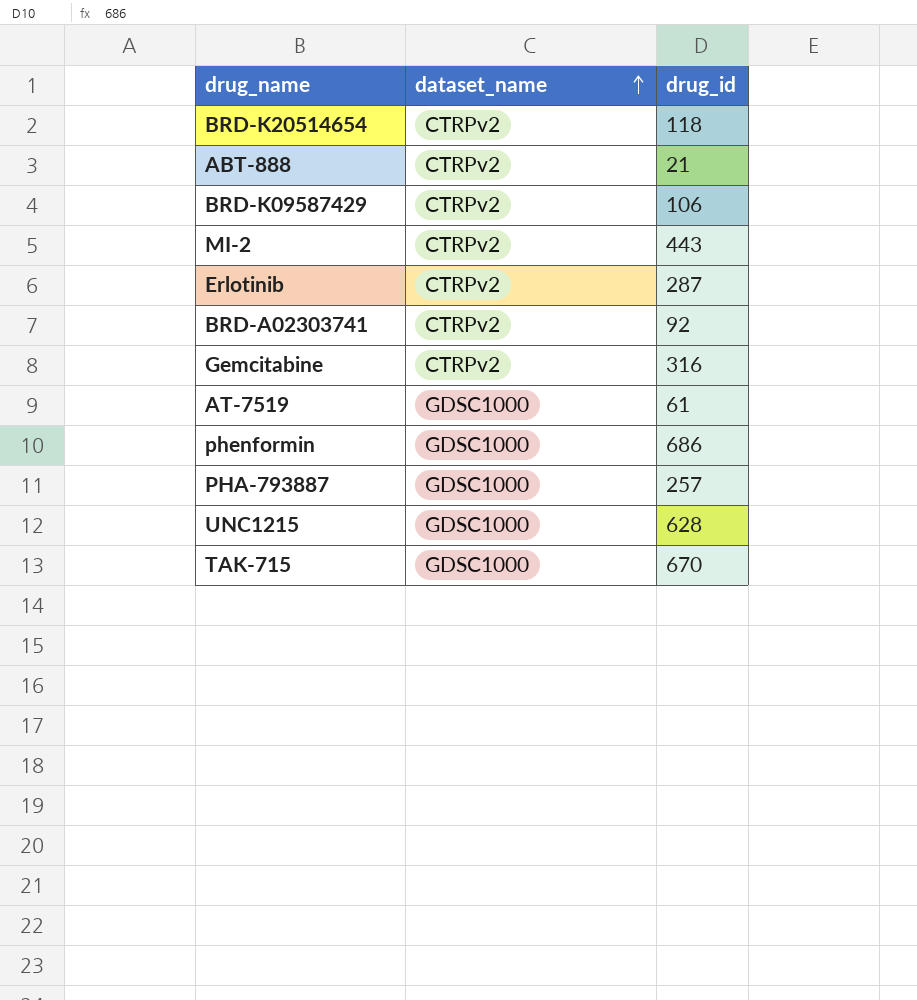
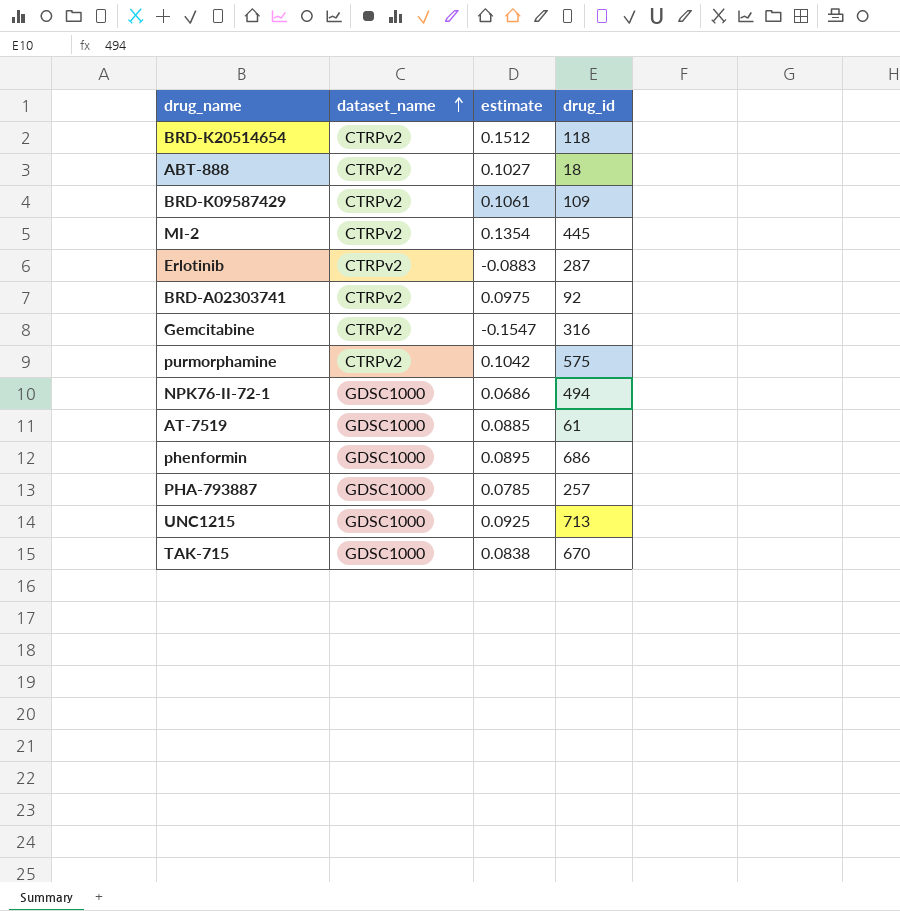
column estimate | position: none -> 3
ABT-888 | drug_id: 21 -> 18
BRD-K09587429 | drug_id: 106 -> 109
MI-2 | drug_id: 443 -> 445
row purmorphamine: none -> CTRPv2 | 0.1042 | 575
row NPK76-II-72-1: none -> GDSC1000 | 0.0686 | 494
UNC1215 | drug_id: 628 -> 713

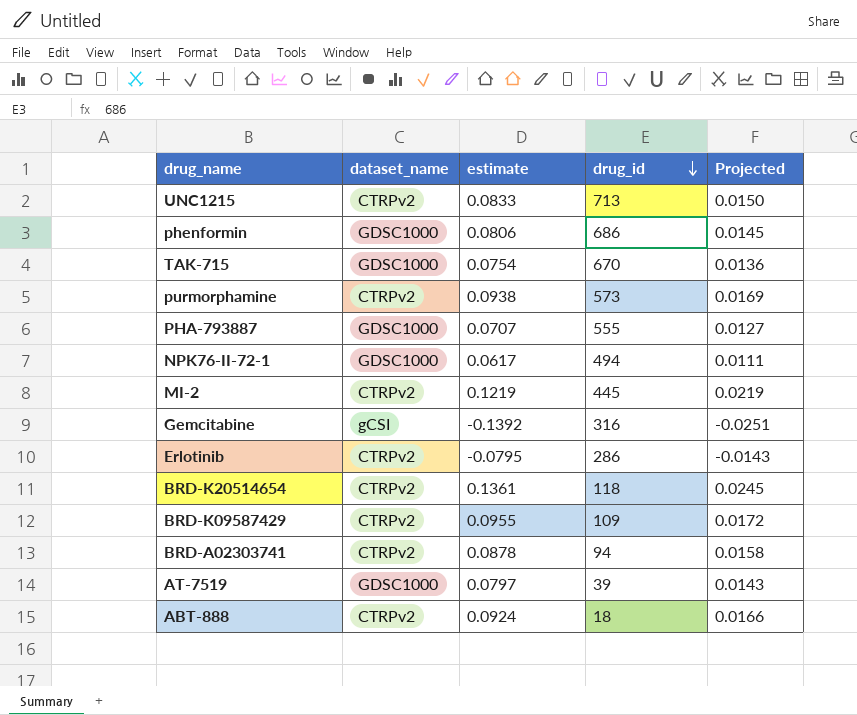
row order: dataset_name ascending -> drug_id descending
column Projected | formula: none -> [estimate] * 0.18
UNC1215 | dataset_name: GDSC1000 -> CTRPv2
UNC1215 | estimate: 0.0925 -> 0.0833
phenformin | estimate: 0.0895 -> 0.0806
TAK-715 | estimate: 0.0838 -> 0.0754
purmorphamine | estimate: 0.1042 -> 0.0938
purmorphamine | drug_id: 575 -> 573
PHA-793887 | estimate: 0.0785 -> 0.0707
PHA-793887 | drug_id: 257 -> 555
NPK76-II-72-1 | estimate: 0.0686 -> 0.0617
MI-2 | estimate: 0.1354 -> 0.1219
Gemcitabine | dataset_name: CTRPv2 -> gCSI
Gemcitabine | estimate: -0.1547 -> -0.1392
Erlotinib | estimate: -0.0883 -> -0.0795
Erlotinib | drug_id: 287 -> 286
BRD-K20514654 | estimate: 0.1512 -> 0.1361
BRD-K09587429 | estimate: 0.1061 -> 0.0955
BRD-A02303741 | estimate: 0.0975 -> 0.0878
BRD-A02303741 | drug_id: 92 -> 94
AT-7519 | estimate: 0.0885 -> 0.0797
AT-7519 | drug_id: 61 -> 39
ABT-888 | estimate: 0.1027 -> 0.0924

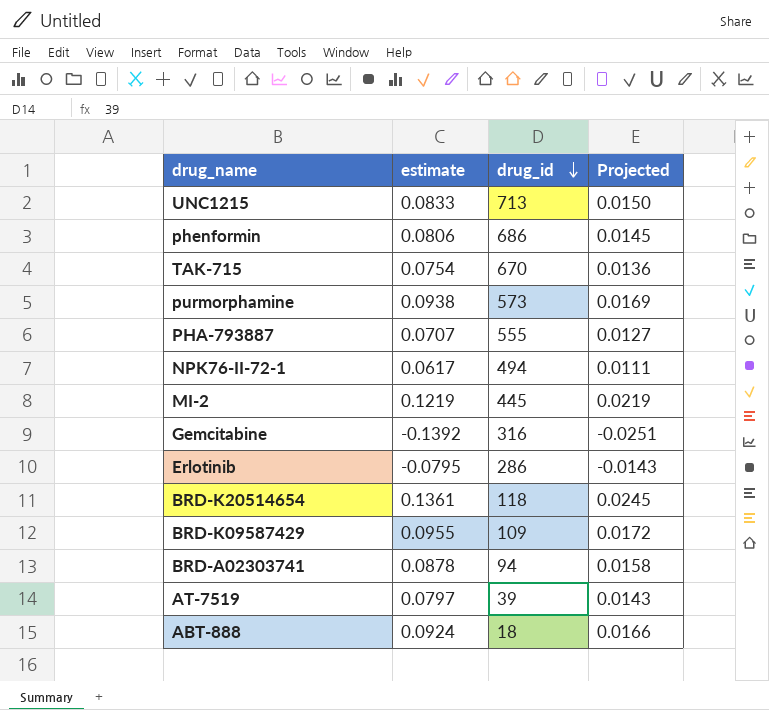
column dataset_name | position: 2 -> none

